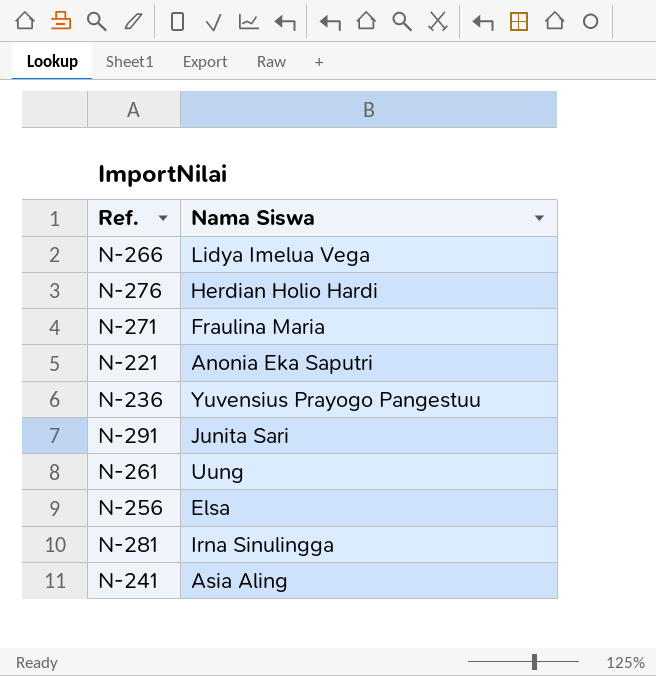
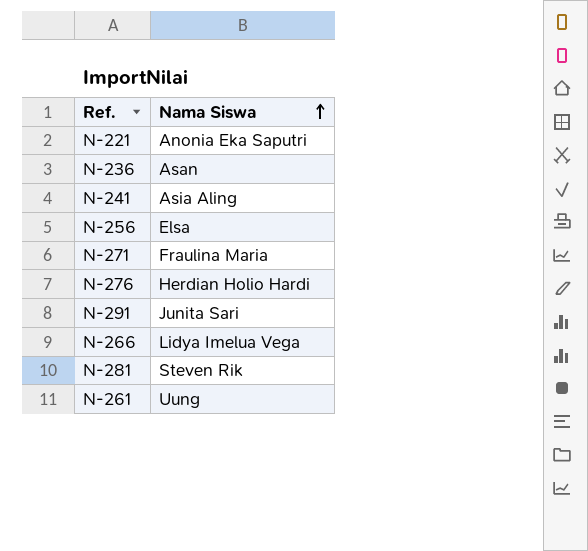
row order: none -> Nama Siswa ascending
N-236 | Nama Siswa: Yuvensius Prayogo Pangestuu -> Asan
N-281 | Nama Siswa: Irna Sinulingga -> Steven Rik

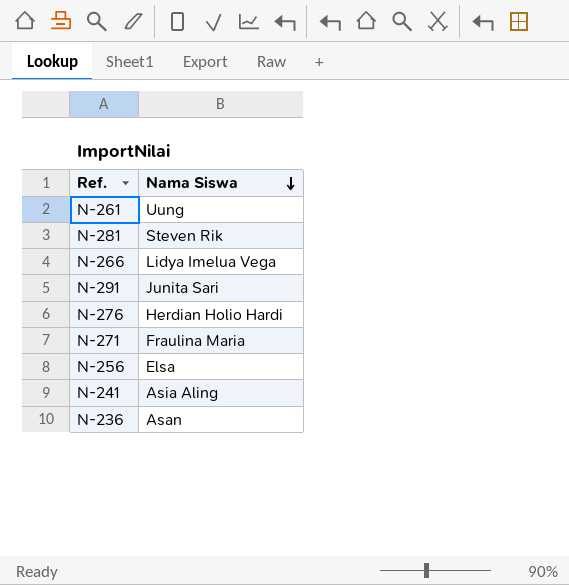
row order: Nama Siswa ascending -> Nama Siswa descending
row N-221: Anonia Eka Saputri -> none

